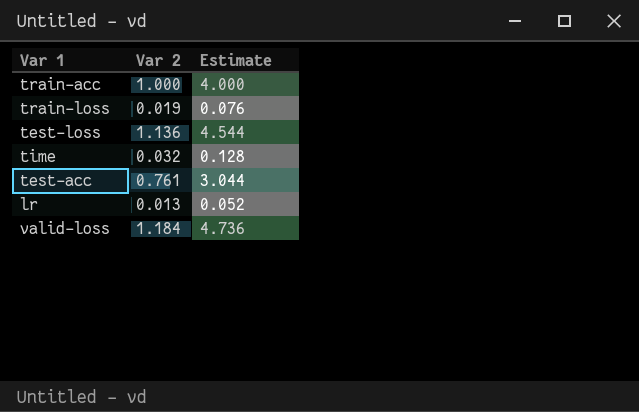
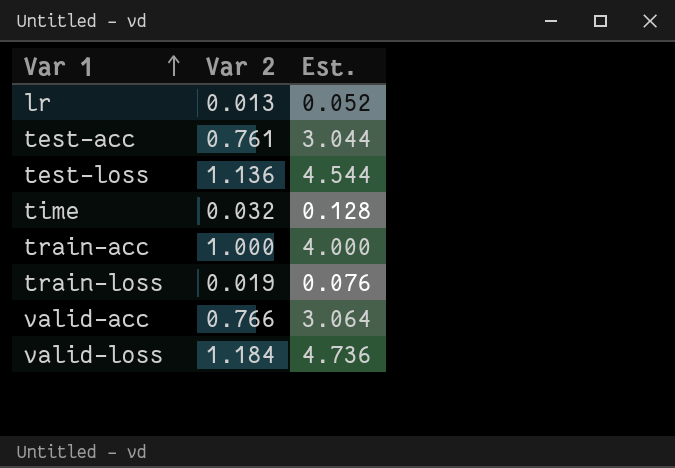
row order: none -> Var 1 ascending
column name: Estimate -> Est.
row valid-acc: none -> 0.766 | 3.064

